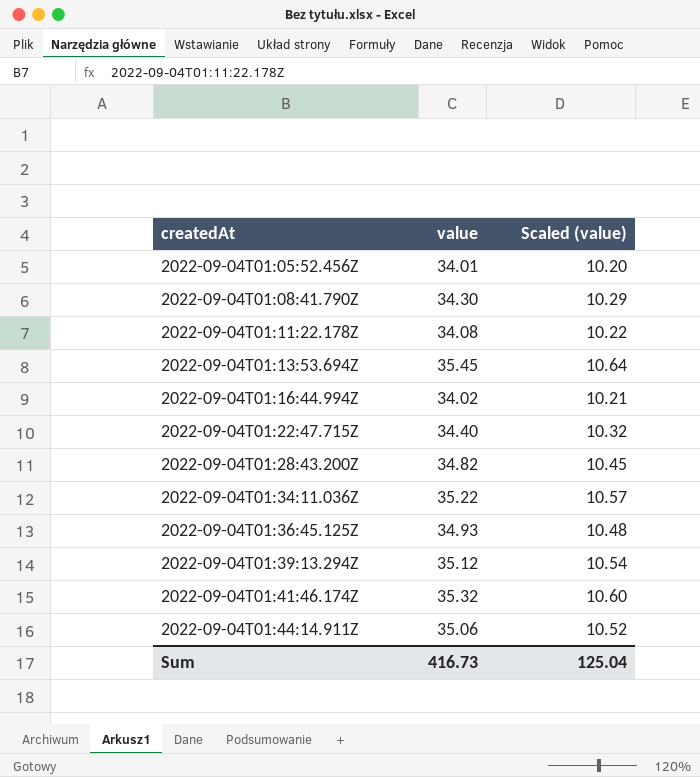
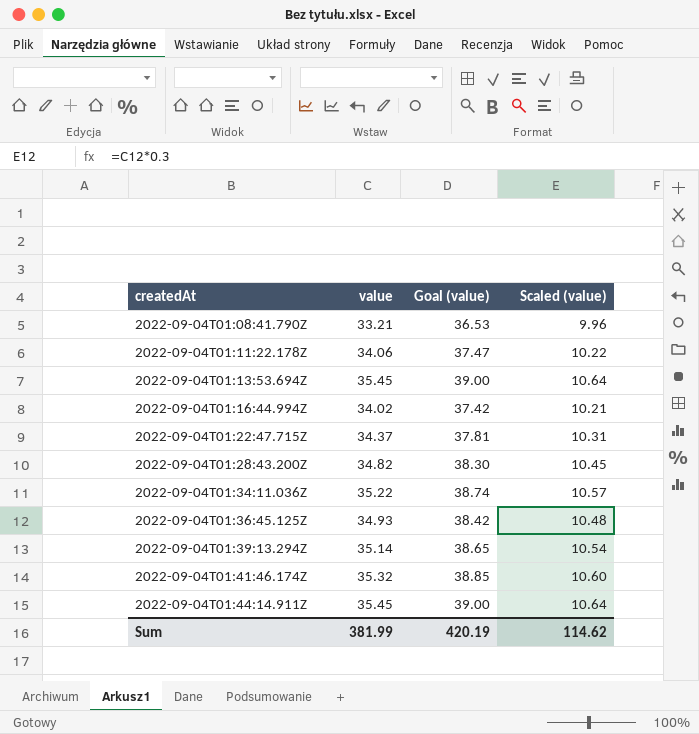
column Goal (value) | formula: none -> [value] * 1.1
row 2022-09-04T01:05:52.456Z: 34.01 | 10.20 -> none
2022-09-04T01:08:41.790Z | value: 34.30 -> 33.21
2022-09-04T01:08:41.790Z | Scaled (value): 10.29 -> 9.96
2022-09-04T01:11:22.178Z | value: 34.08 -> 34.06
2022-09-04T01:22:47.715Z | value: 34.40 -> 34.37
2022-09-04T01:22:47.715Z | Scaled (value): 10.32 -> 10.31
2022-09-04T01:39:13.294Z | value: 35.12 -> 35.14
2022-09-04T01:44:14.911Z | value: 35.06 -> 35.45
2022-09-04T01:44:14.911Z | Scaled (value): 10.52 -> 10.64
Sum | value: 416.73 -> 381.99
Sum | Scaled (value): 125.04 -> 114.62

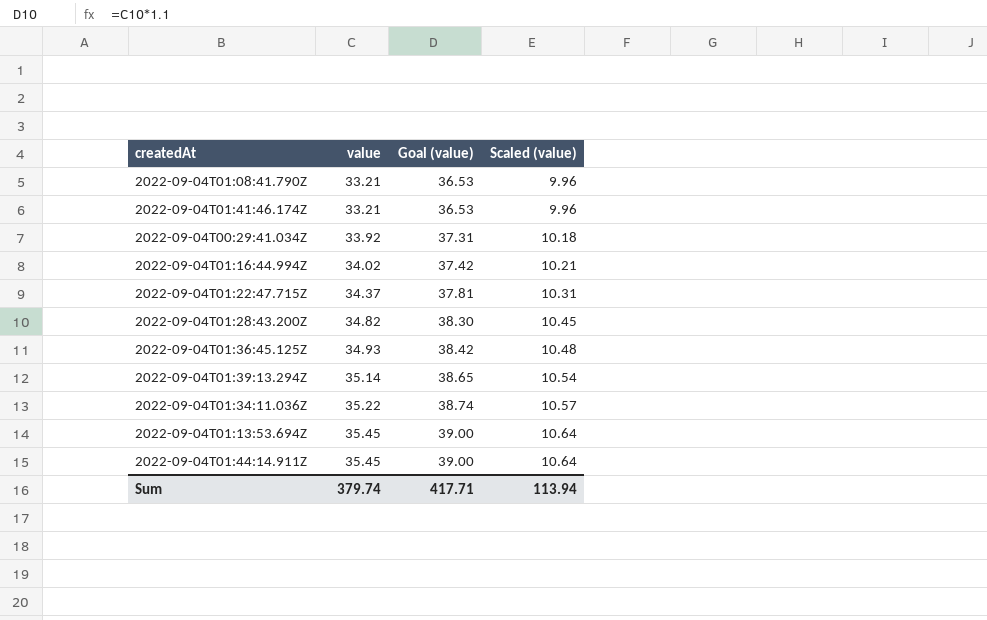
row order: createdAt ascending -> value ascending
row 2022-09-04T01:11:22.178Z: 34.06 | 37.47 | 10.22 -> none
2022-09-04T01:41:46.174Z | value: 35.32 -> 33.21
2022-09-04T01:41:46.174Z | Goal (value): 38.85 -> 36.53
2022-09-04T01:41:46.174Z | Scaled (value): 10.60 -> 9.96
row 2022-09-04T00:29:41.034Z: none -> 33.92 | 37.31 | 10.18
Sum | value: 381.99 -> 379.74
Sum | Goal (value): 420.19 -> 417.71
Sum | Scaled (value): 114.62 -> 113.94

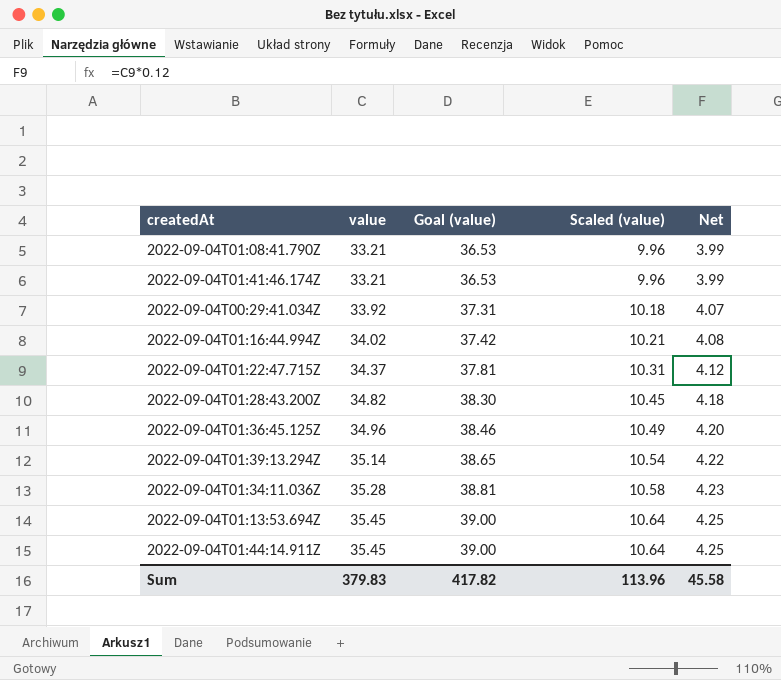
column Net | formula: none -> [value] * 0.12
2022-09-04T01:36:45.125Z | value: 34.93 -> 34.96
2022-09-04T01:36:45.125Z | Goal (value): 38.42 -> 38.46
2022-09-04T01:36:45.125Z | Scaled (value): 10.48 -> 10.49
2022-09-04T01:34:11.036Z | value: 35.22 -> 35.28
2022-09-04T01:34:11.036Z | Goal (value): 38.74 -> 38.81
2022-09-04T01:34:11.036Z | Scaled (value): 10.57 -> 10.58
Sum | value: 379.74 -> 379.83
Sum | Goal (value): 417.71 -> 417.82
Sum | Scaled (value): 113.94 -> 113.96

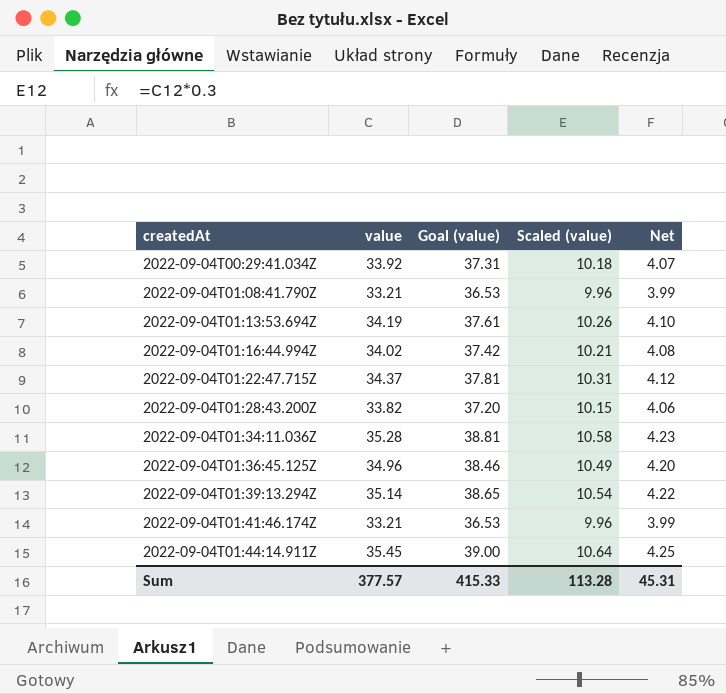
row order: value ascending -> createdAt ascending
2022-09-04T01:13:53.694Z | value: 35.45 -> 34.19
2022-09-04T01:13:53.694Z | Goal (value): 39.00 -> 37.61
2022-09-04T01:13:53.694Z | Scaled (value): 10.64 -> 10.26
2022-09-04T01:13:53.694Z | Net: 4.25 -> 4.10
2022-09-04T01:28:43.200Z | value: 34.82 -> 33.82
2022-09-04T01:28:43.200Z | Goal (value): 38.30 -> 37.20
2022-09-04T01:28:43.200Z | Scaled (value): 10.45 -> 10.15
2022-09-04T01:28:43.200Z | Net: 4.18 -> 4.06
Sum | value: 379.83 -> 377.57
Sum | Goal (value): 417.82 -> 415.33
Sum | Scaled (value): 113.96 -> 113.28
Sum | Net: 45.58 -> 45.31

